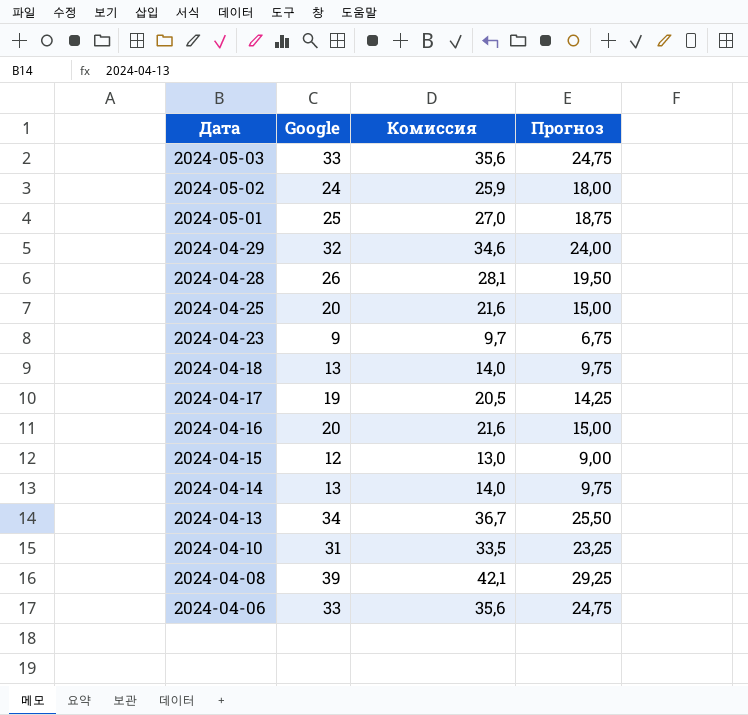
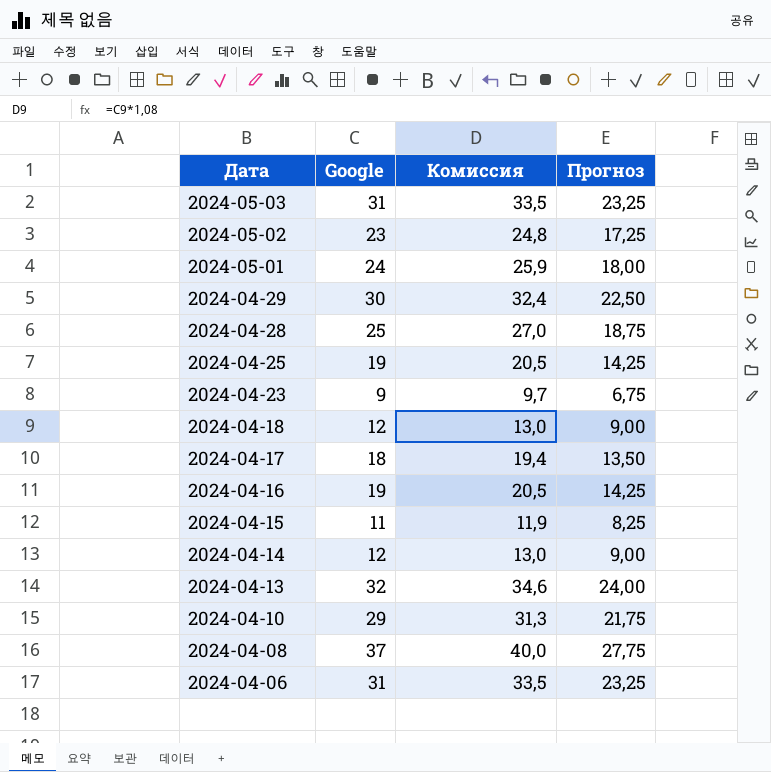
2024-05-03 | Google: 33 -> 31
2024-05-03 | Комиссия: 35,6 -> 33,5
2024-05-03 | Прогноз: 24,75 -> 23,25
2024-05-02 | Google: 24 -> 23
2024-05-02 | Комиссия: 25,9 -> 24,8
2024-05-02 | Прогноз: 18,00 -> 17,25
2024-05-01 | Google: 25 -> 24
2024-05-01 | Комиссия: 27,0 -> 25,9
2024-05-01 | Прогноз: 18,75 -> 18,00
2024-04-29 | Google: 32 -> 30
2024-04-29 | Комиссия: 34,6 -> 32,4
2024-04-29 | Прогноз: 24,00 -> 22,50
2024-04-28 | Google: 26 -> 25
2024-04-28 | Комиссия: 28,1 -> 27,0
2024-04-28 | Прогноз: 19,50 -> 18,75
2024-04-25 | Google: 20 -> 19
2024-04-25 | Комиссия: 21,6 -> 20,5
2024-04-25 | Прогноз: 15,00 -> 14,25
2024-04-18 | Google: 13 -> 12
2024-04-18 | Комиссия: 14,0 -> 13,0
2024-04-18 | Прогноз: 9,75 -> 9,00
2024-04-17 | Google: 19 -> 18
2024-04-17 | Комиссия: 20,5 -> 19,4
2024-04-17 | Прогноз: 14,25 -> 13,50
2024-04-16 | Google: 20 -> 19
2024-04-16 | Комиссия: 21,6 -> 20,5
2024-04-16 | Прогноз: 15,00 -> 14,25
2024-04-15 | Google: 12 -> 11
2024-04-15 | Комиссия: 13,0 -> 11,9
2024-04-15 | Прогноз: 9,00 -> 8,25
2024-04-14 | Google: 13 -> 12
2024-04-14 | Комиссия: 14,0 -> 13,0
2024-04-14 | Прогноз: 9,75 -> 9,00
2024-04-13 | Google: 34 -> 32
2024-04-13 | Комиссия: 36,7 -> 34,6
2024-04-13 | Прогноз: 25,50 -> 24,00
2024-04-10 | Google: 31 -> 29
2024-04-10 | Комиссия: 33,5 -> 31,3
2024-04-10 | Прогноз: 23,25 -> 21,75
2024-04-08 | Google: 39 -> 37
2024-04-08 | Комиссия: 42,1 -> 40,0
2024-04-08 | Прогноз: 29,25 -> 27,75
2024-04-06 | Google: 33 -> 31
2024-04-06 | Комиссия: 35,6 -> 33,5
2024-04-06 | Прогноз: 24,75 -> 23,25

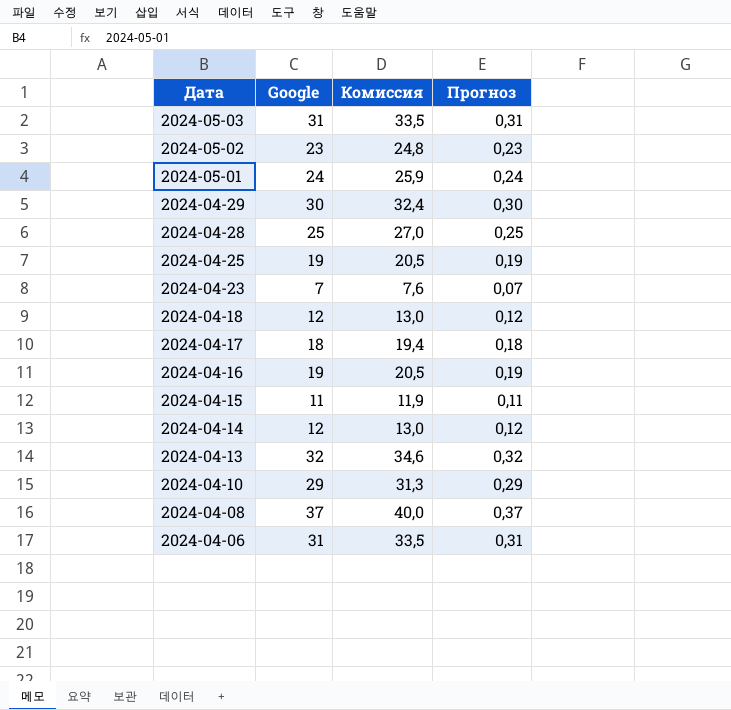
column Прогноз | formula: [Google] * 0,75 -> [Google] * 0,01
2024-04-23 | Google: 9 -> 7
2024-04-23 | Комиссия: 9,7 -> 7,6

